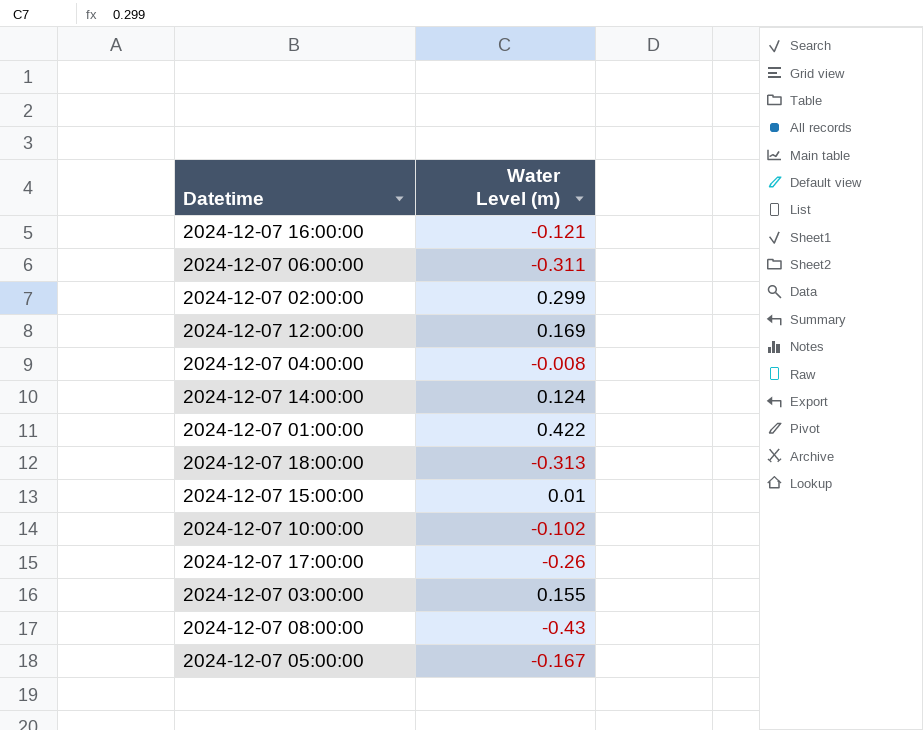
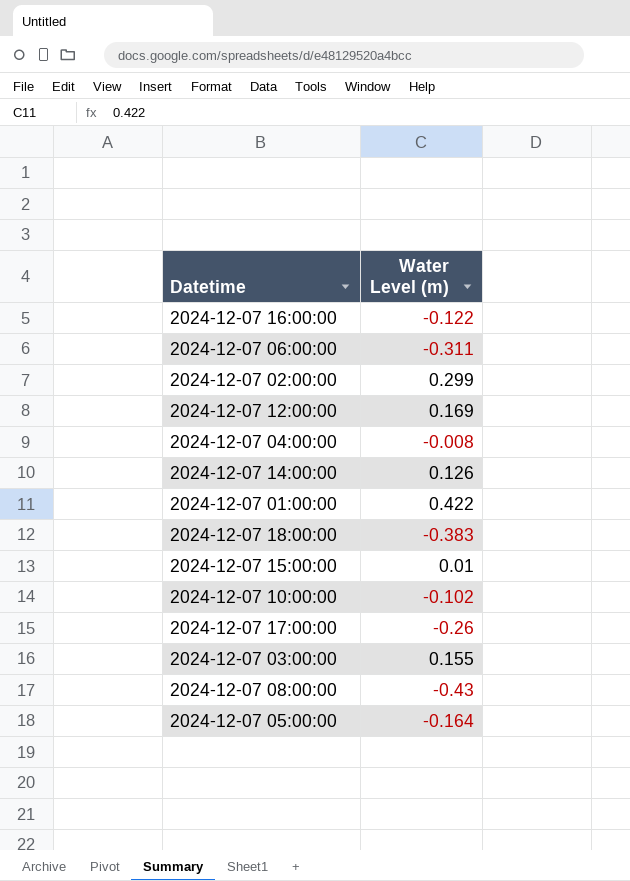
2024-12-07 16:00:00 | Water Level (m): -0.121 -> -0.122
2024-12-07 14:00:00 | Water Level (m): 0.124 -> 0.126
2024-12-07 18:00:00 | Water Level (m): -0.313 -> -0.383
2024-12-07 05:00:00 | Water Level (m): -0.167 -> -0.164

